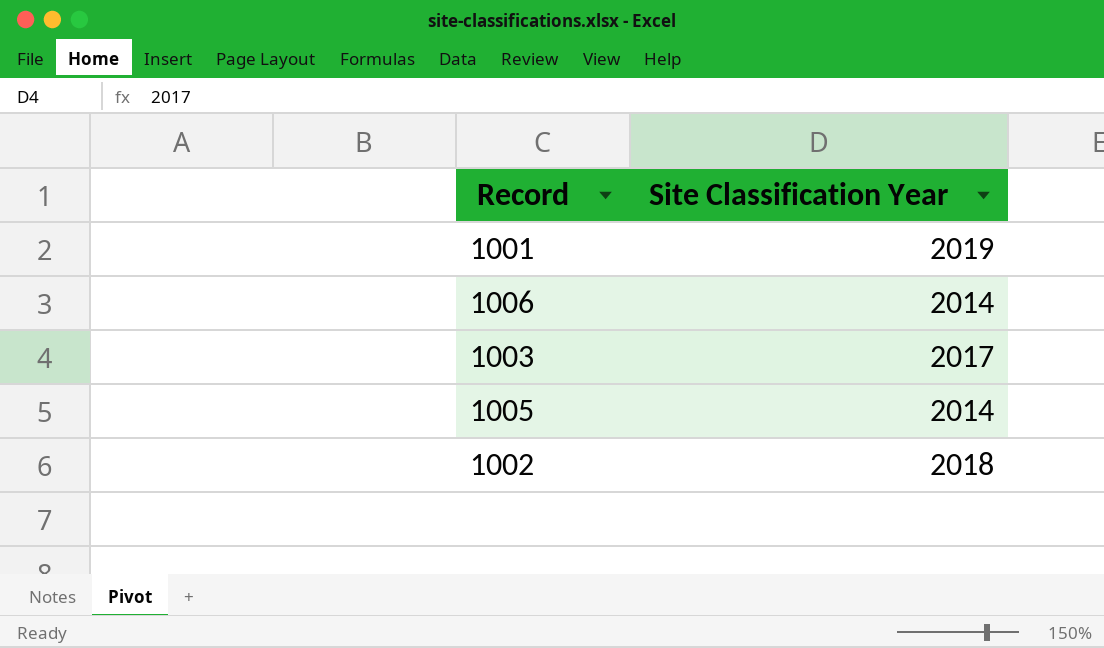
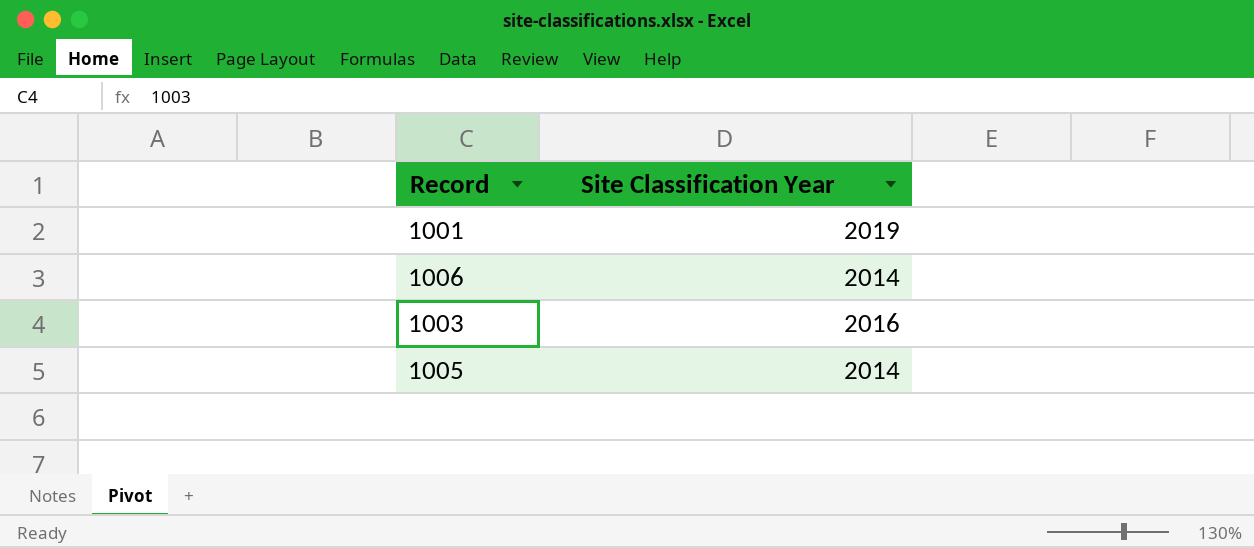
row 1002: 2018 -> none
1003 | Site Classification Year: 2017 -> 2016

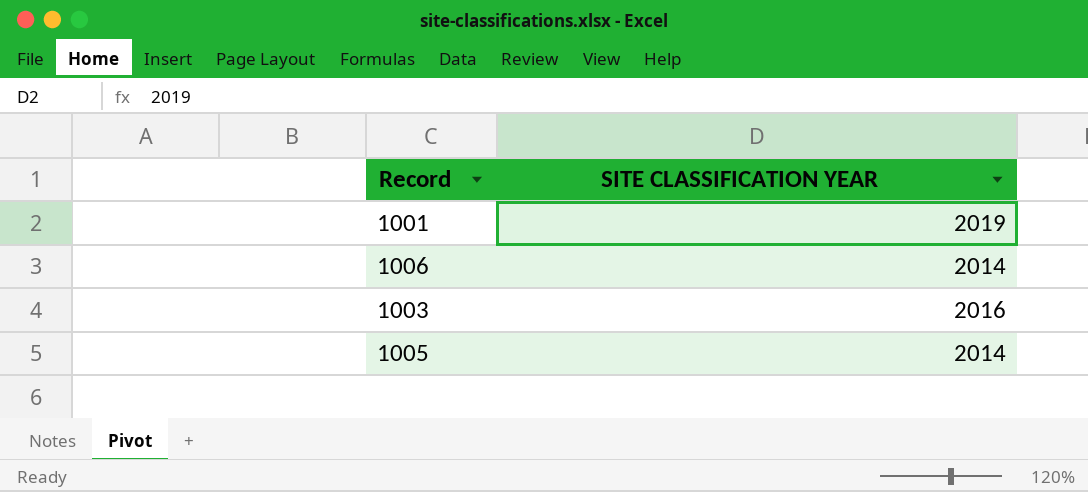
column name: Site Classification Year -> SITE CLASSIFICATION YEAR

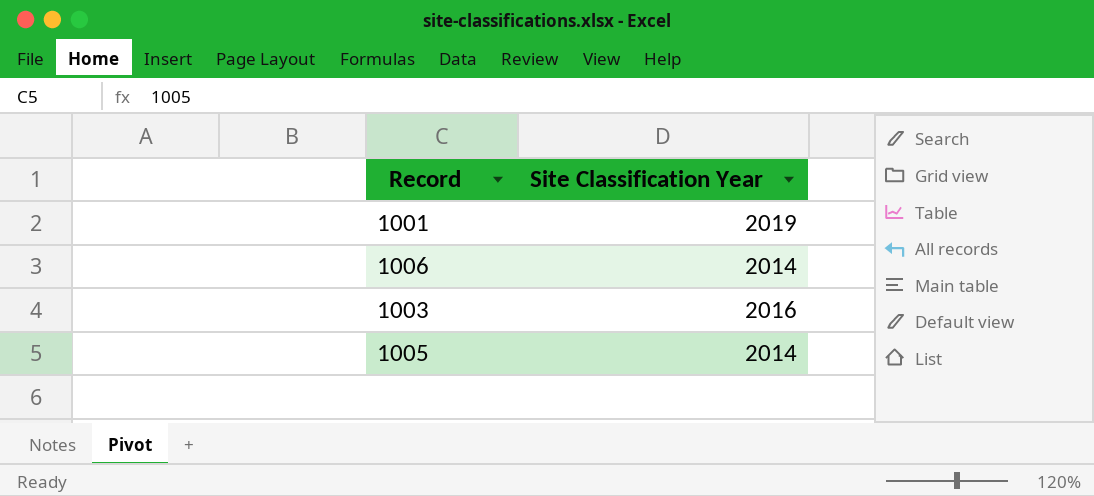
column name: SITE CLASSIFICATION YEAR -> Site Classification Year

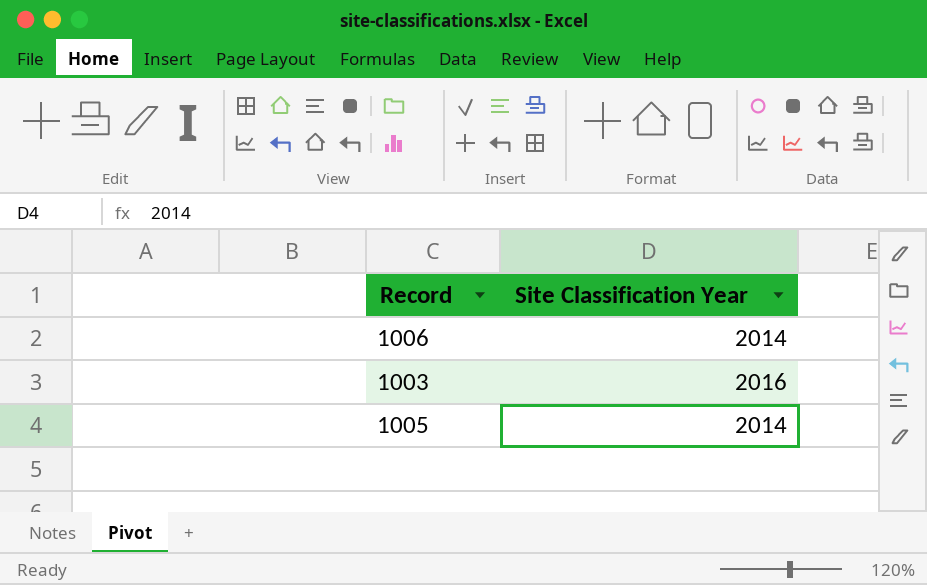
row 1001: 2019 -> none

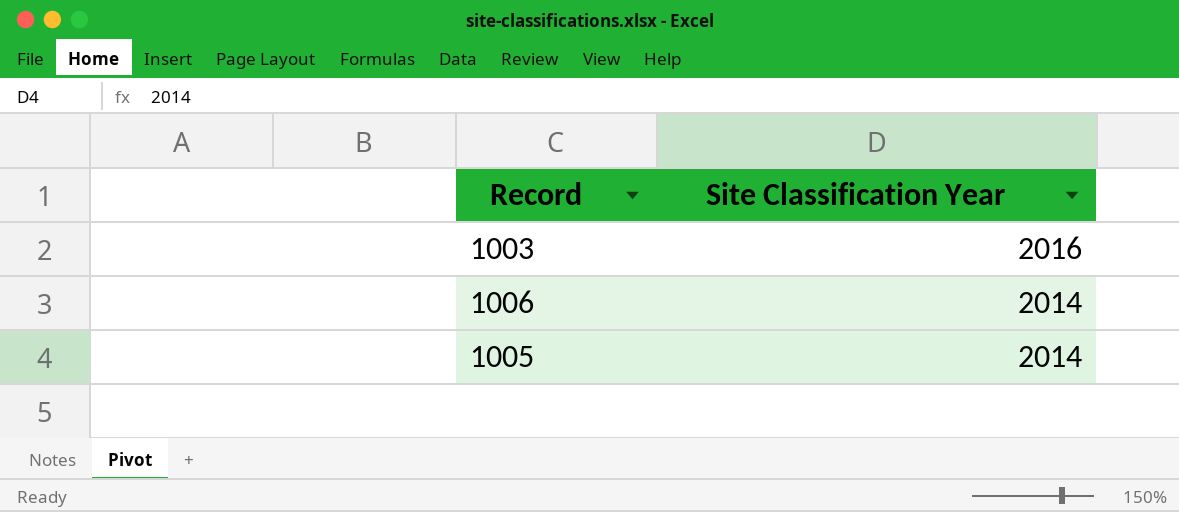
row order: none -> Site Classification Year descending

